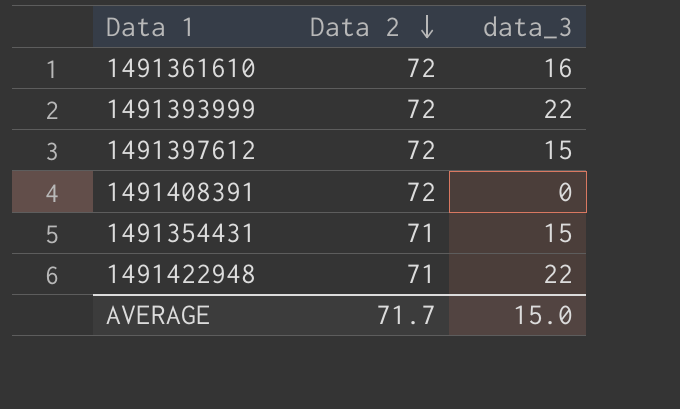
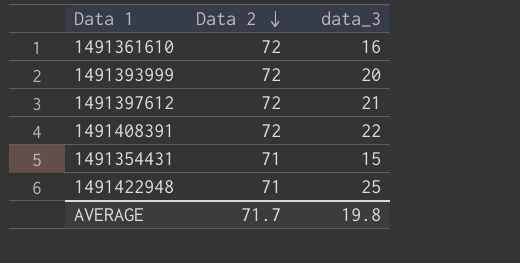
1491393999 | data_3: 22 -> 20
1491397612 | data_3: 15 -> 21
1491408391 | data_3: 0 -> 22
1491422948 | data_3: 22 -> 25
AVERAGE | data_3: 15.0 -> 19.8

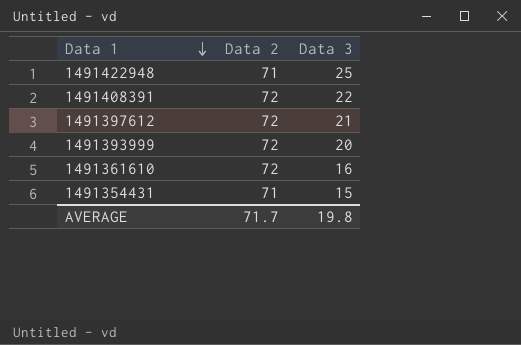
row order: Data 2 descending -> Data 1 descending
column name: data_3 -> Data 3

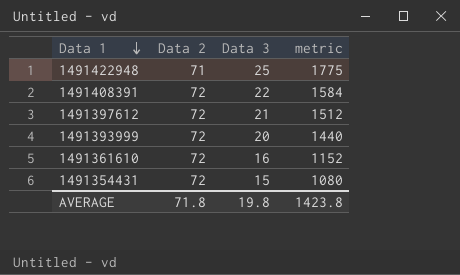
column metric | formula: none -> [Data 2] * [Data 3]
1491354431 | Data 2: 71 -> 72
AVERAGE | Data 2: 71.7 -> 71.8

